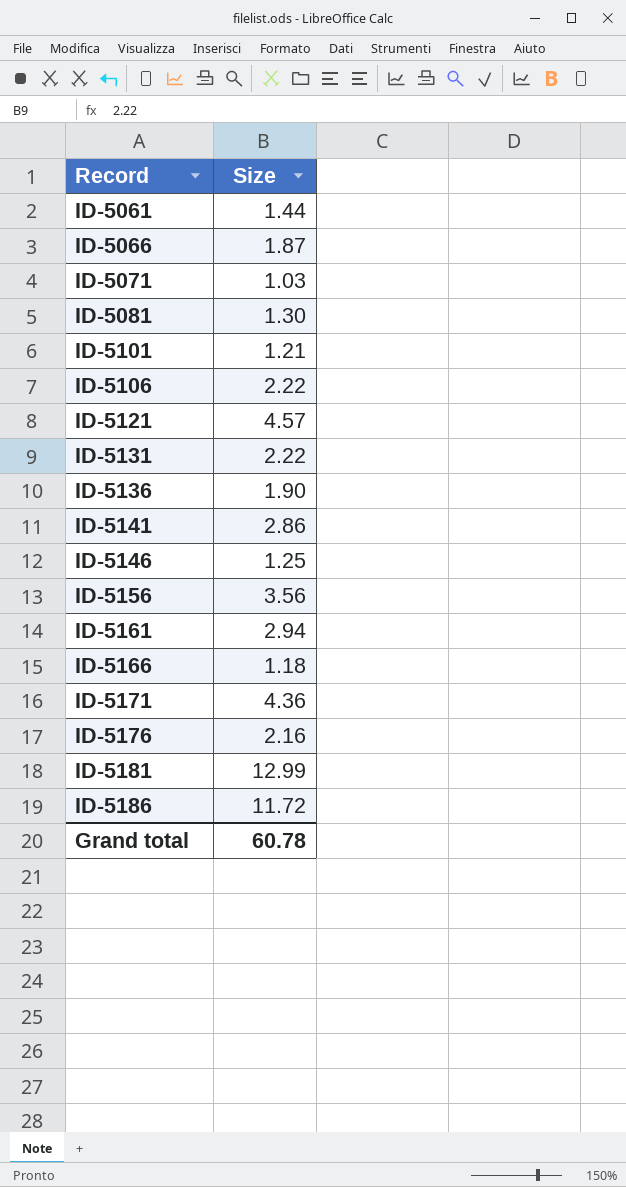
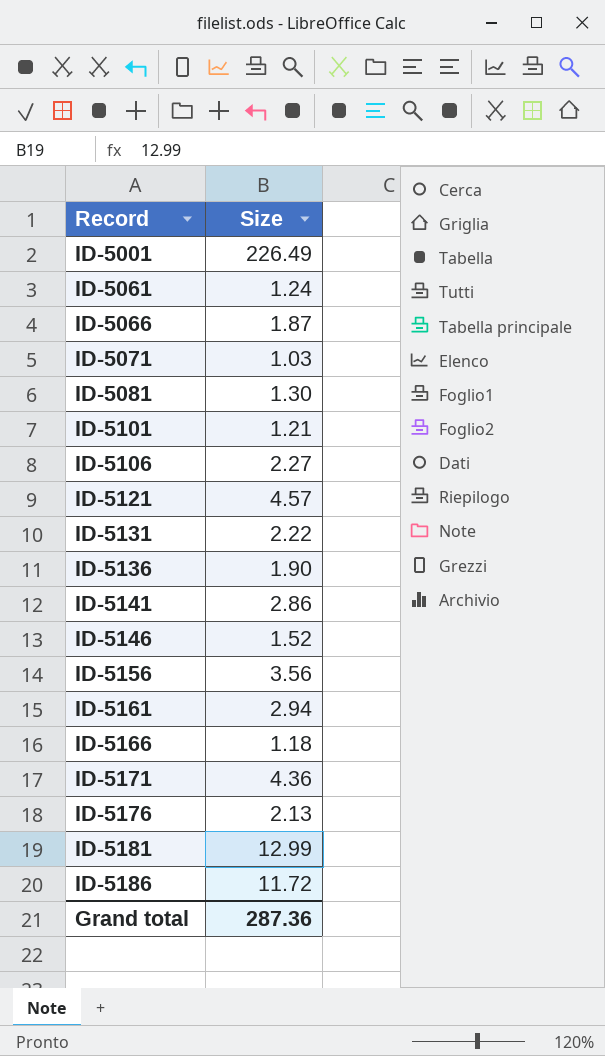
row ID-5001: none -> 226.49
ID-5061 | Size: 1.44 -> 1.24
ID-5106 | Size: 2.22 -> 2.27
ID-5146 | Size: 1.25 -> 1.52
ID-5176 | Size: 2.16 -> 2.13
Grand total | Size: 60.78 -> 287.36

